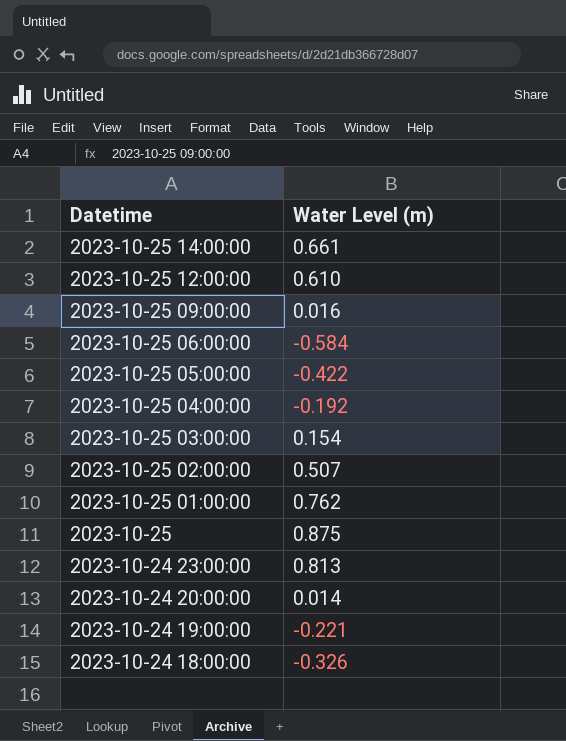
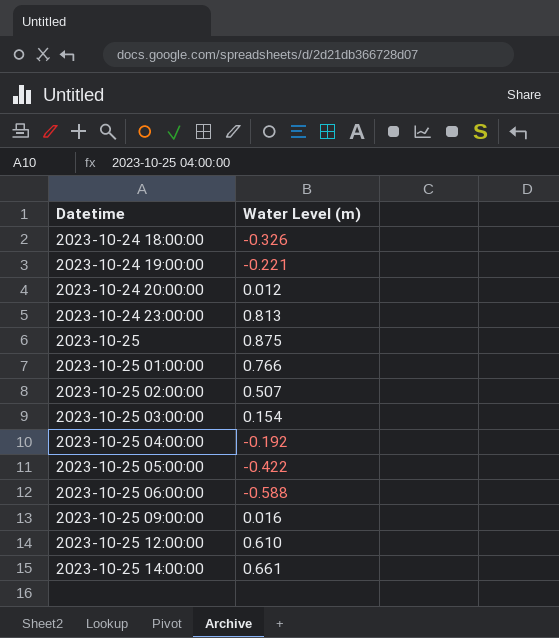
row order: Datetime descending -> Datetime ascending
2023-10-24 20:00:00 | Water Level (m): 0.014 -> 0.012
2023-10-25 01:00:00 | Water Level (m): 0.762 -> 0.766
2023-10-25 06:00:00 | Water Level (m): -0.584 -> -0.588

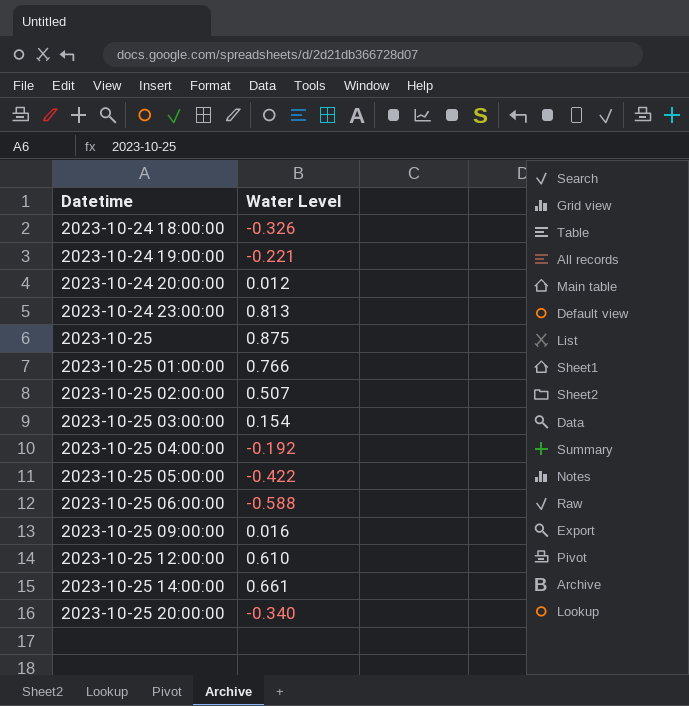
column name: Water Level (m) -> Water Level
row 2023-10-25 20:00:00: none -> -0.340

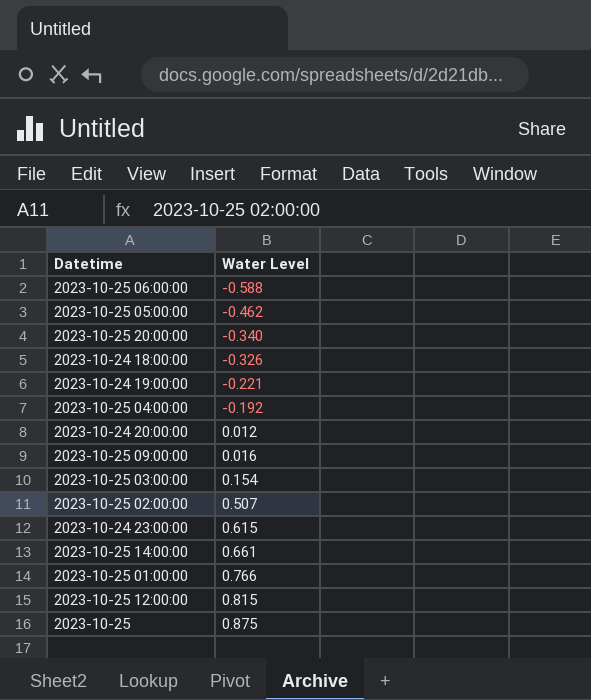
row order: Datetime ascending -> Water Level ascending
2023-10-25 05:00:00 | Water Level: -0.422 -> -0.462
2023-10-24 23:00:00 | Water Level: 0.813 -> 0.615
2023-10-25 12:00:00 | Water Level: 0.610 -> 0.815

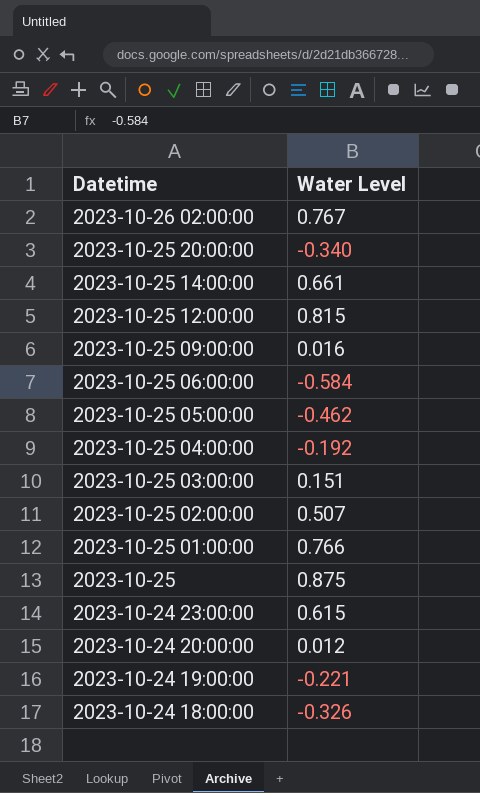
row order: Water Level ascending -> Datetime descending
row 2023-10-26 02:00:00: none -> 0.767
2023-10-25 06:00:00 | Water Level: -0.588 -> -0.584
2023-10-25 03:00:00 | Water Level: 0.154 -> 0.151

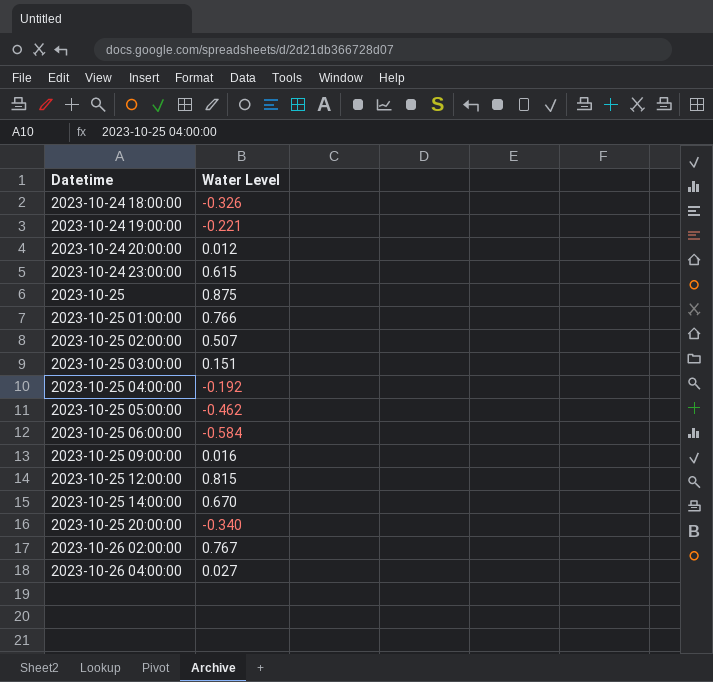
row order: Datetime descending -> Datetime ascending
2023-10-25 14:00:00 | Water Level: 0.661 -> 0.670
row 2023-10-26 04:00:00: none -> 0.027

